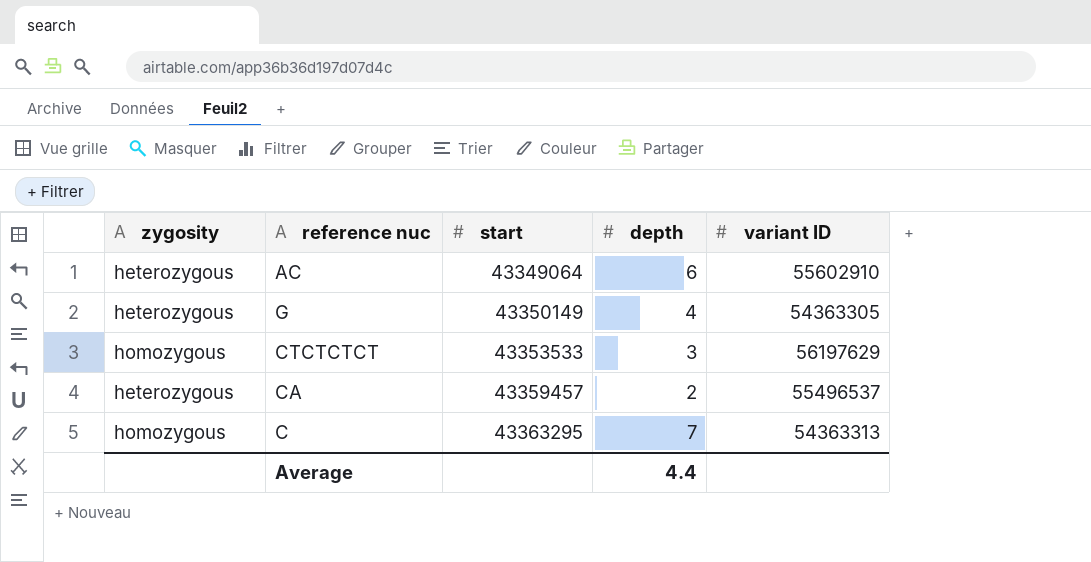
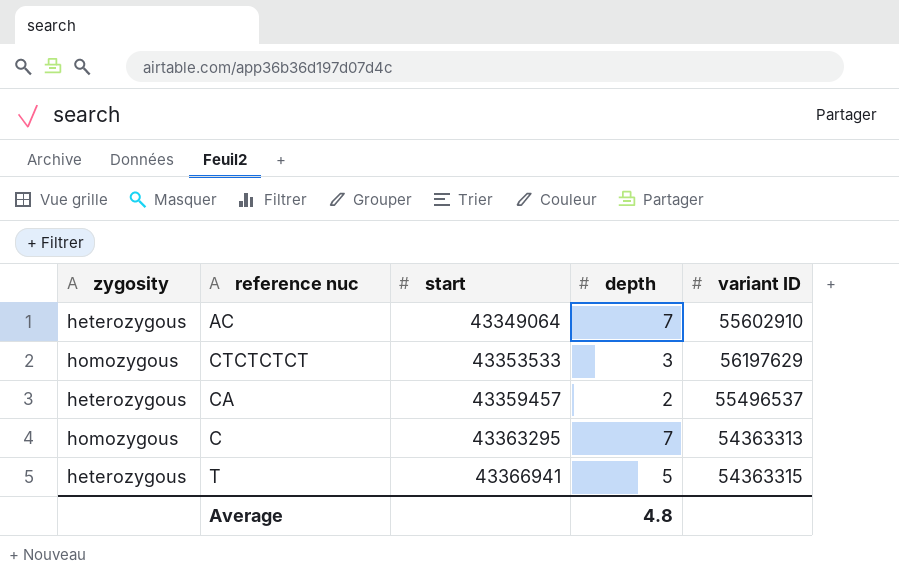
row G: heterozygous | 43350149 | 4 | 54363305 -> none
AC | depth: 6 -> 7
row T: none -> heterozygous | 43366941 | 5 | 54363315
Average | depth: 4.4 -> 4.8

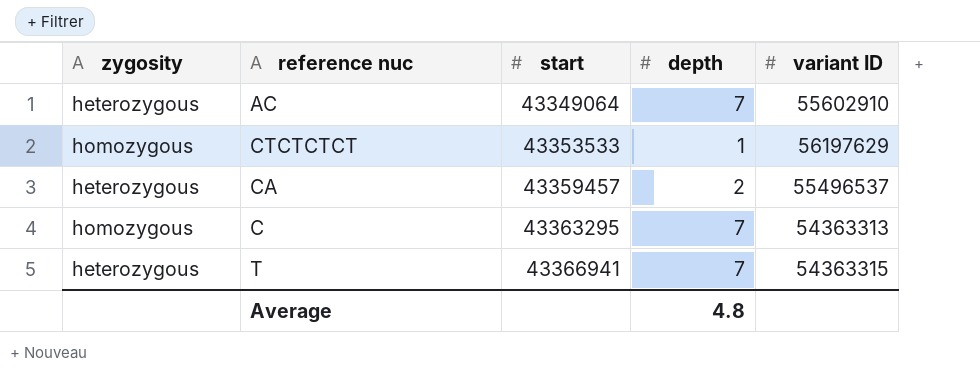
CTCTCTCT | depth: 3 -> 1
T | depth: 5 -> 7

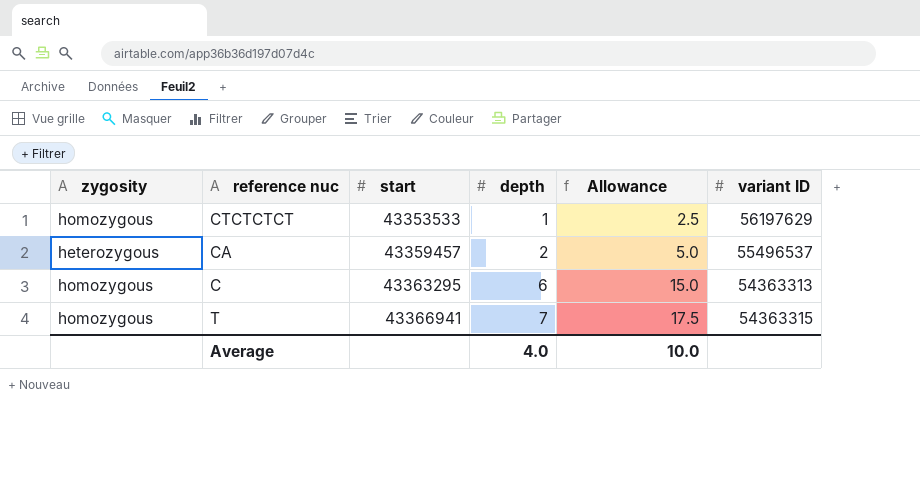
column Allowance | formula: none -> [depth] * 2.5
row AC: heterozygous | 43349064 | 7 | 55602910 -> none
C | depth: 7 -> 6
T | zygosity: heterozygous -> homozygous
Average | depth: 4.8 -> 4.0

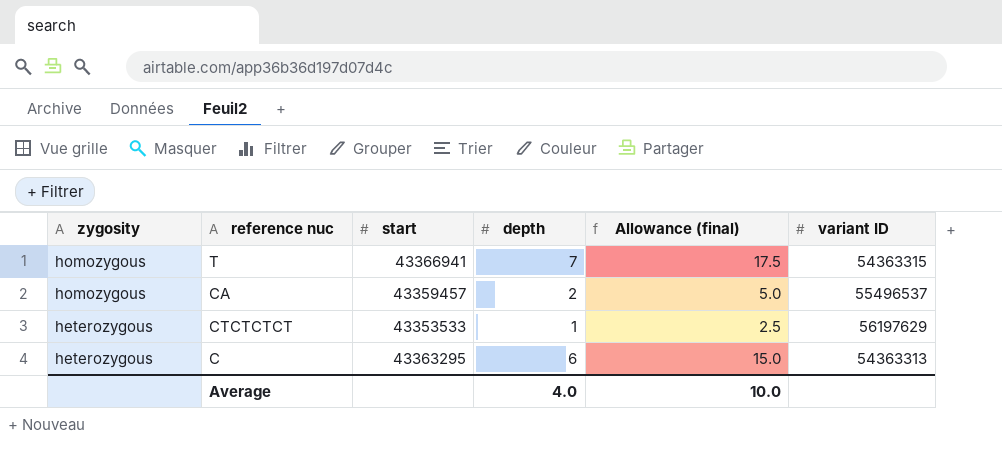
row order: start ascending -> zygosity descending
column name: Allowance -> Allowance (final)
CA | zygosity: heterozygous -> homozygous
CTCTCTCT | zygosity: homozygous -> heterozygous
C | zygosity: homozygous -> heterozygous

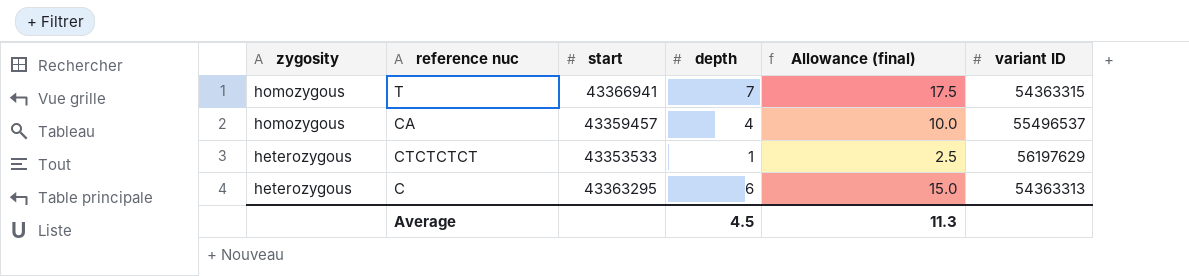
CA | depth: 2 -> 4
CA | Allowance (final): 5.0 -> 10.0
Average | depth: 4.0 -> 4.5
Average | Allowance (final): 10.0 -> 11.3

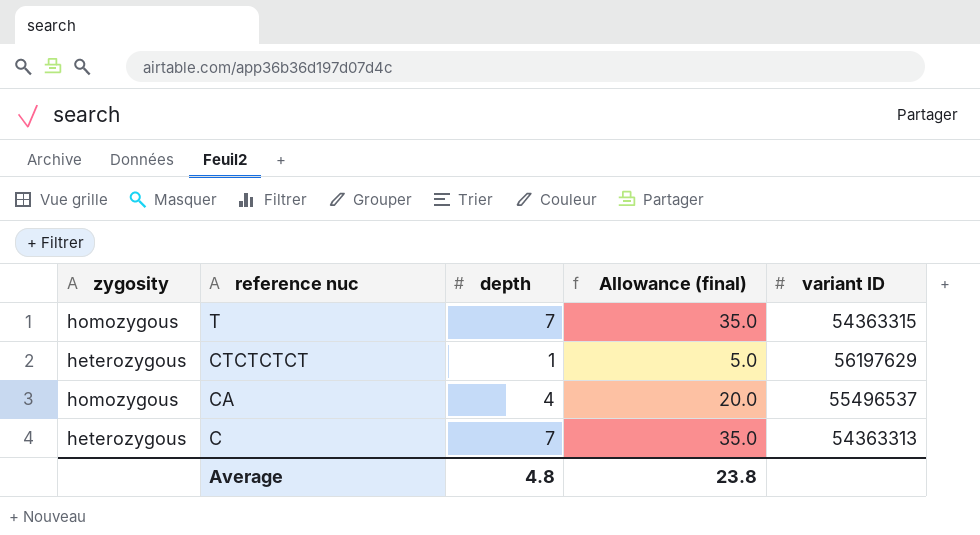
row order: zygosity descending -> reference nuc descending
column start | position: 3 -> none
column Allowance (final) | formula: [depth] * 2.5 -> [depth] * 5
C | depth: 6 -> 7
Average | depth: 4.5 -> 4.8
Average | Allowance (final): 11.3 -> 23.8

